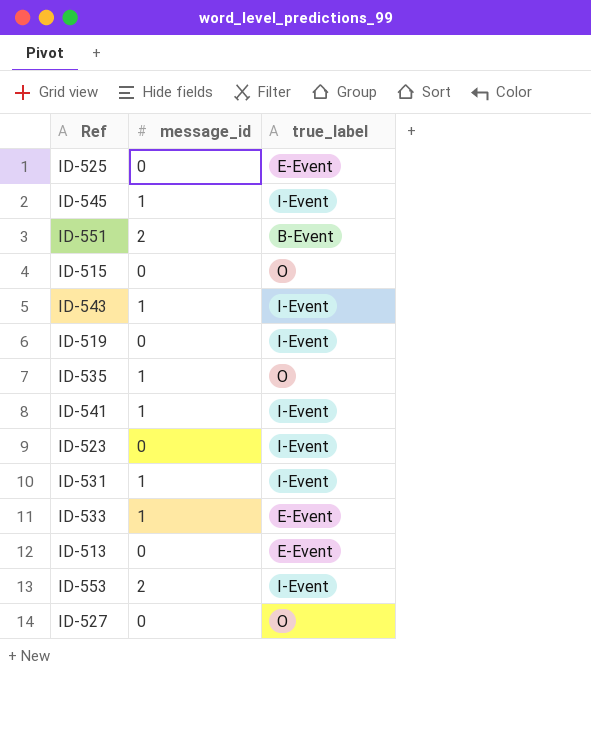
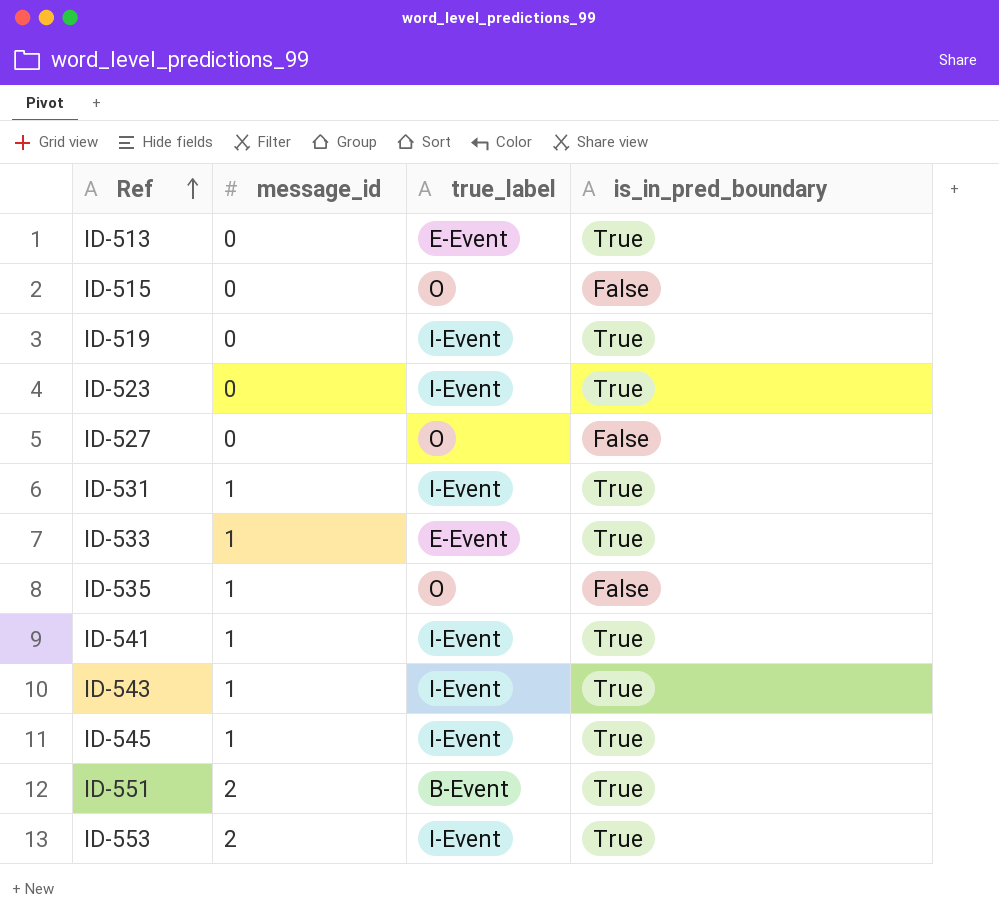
row order: none -> Ref ascending
column is_in_pred_boundary | position: none -> 4
row ID-525: 0 | E-Event -> none

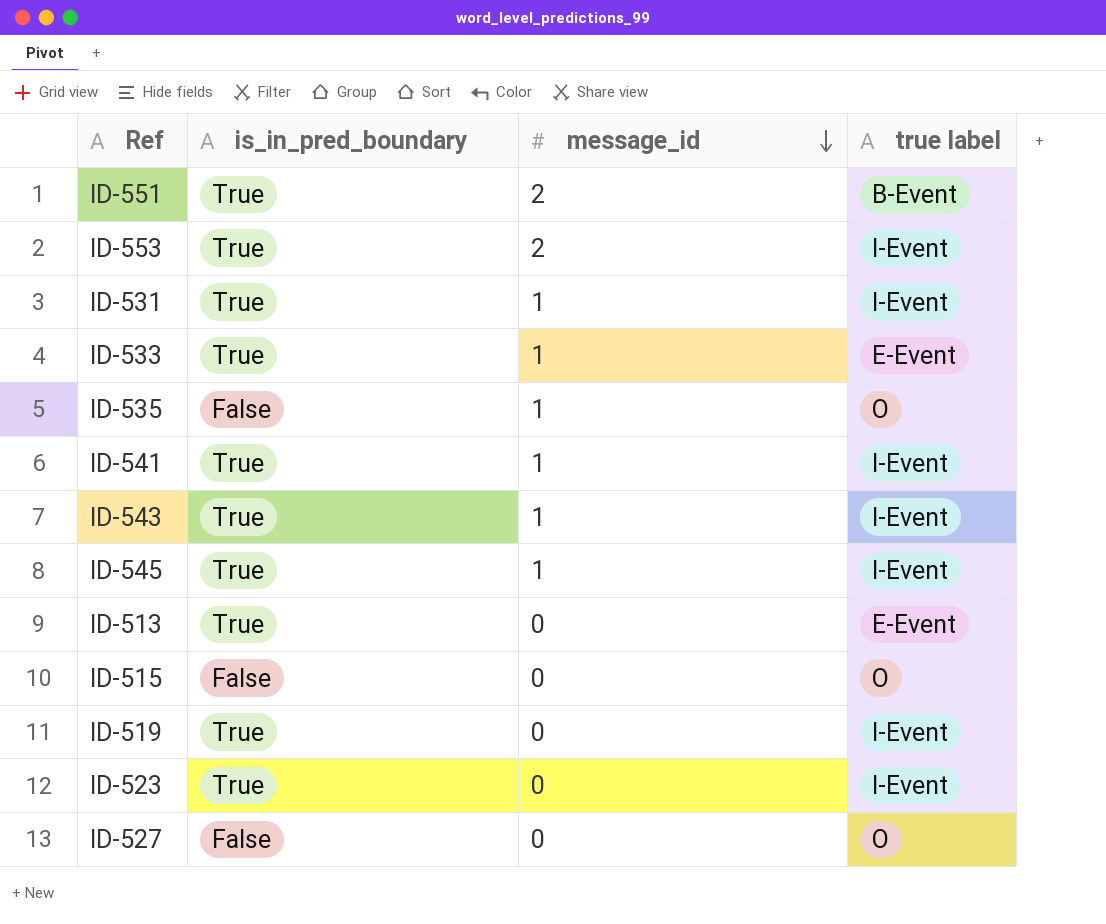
row order: Ref ascending -> message_id descending
column is_in_pred_boundary | position: 4 -> 2
column name: true_label -> true label

